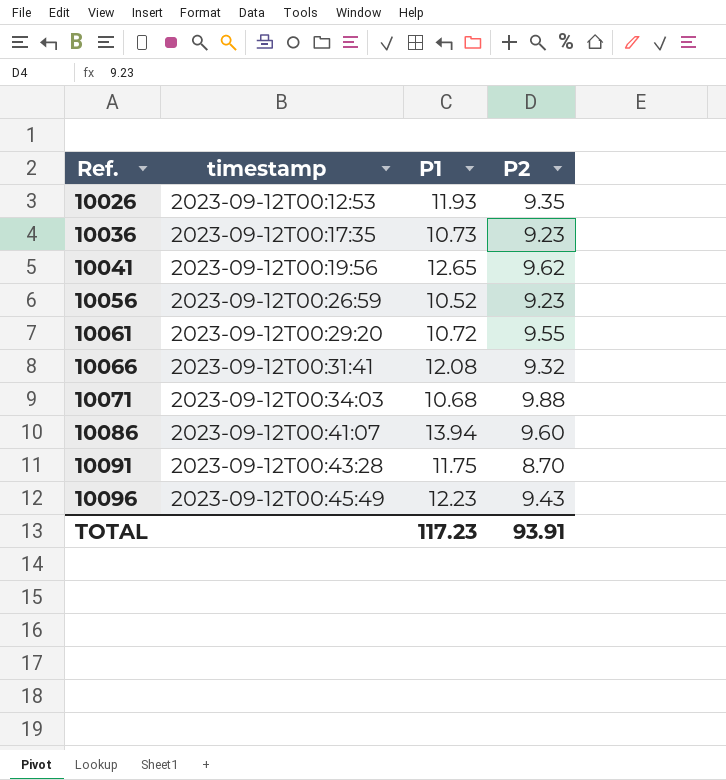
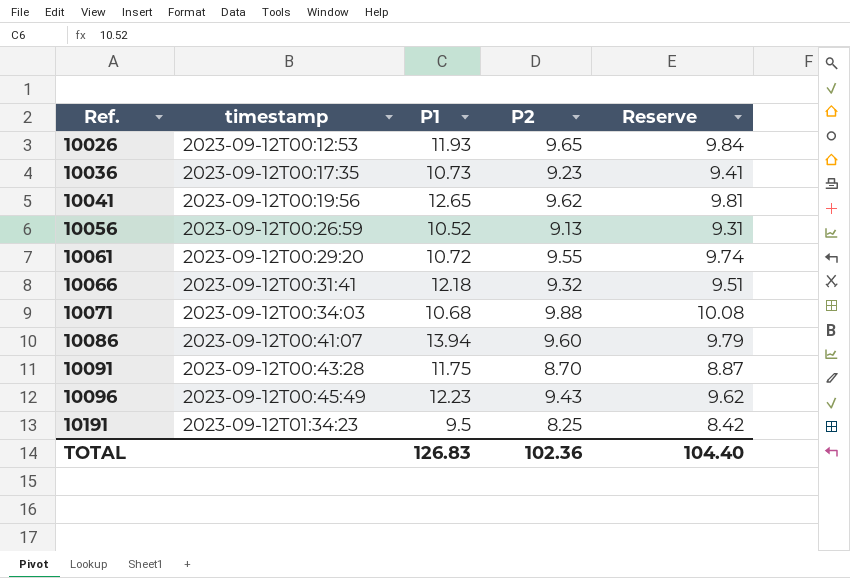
column Reserve | formula: none -> [P2] * 1.02
10026 | P2: 9.35 -> 9.65
10056 | P2: 9.23 -> 9.13
10066 | P1: 12.08 -> 12.18
row 10191: none -> 2023-09-12T01:34:23 | 9.5 | 8.25 | 8.42
TOTAL | P1: 117.23 -> 126.83
TOTAL | P2: 93.91 -> 102.36

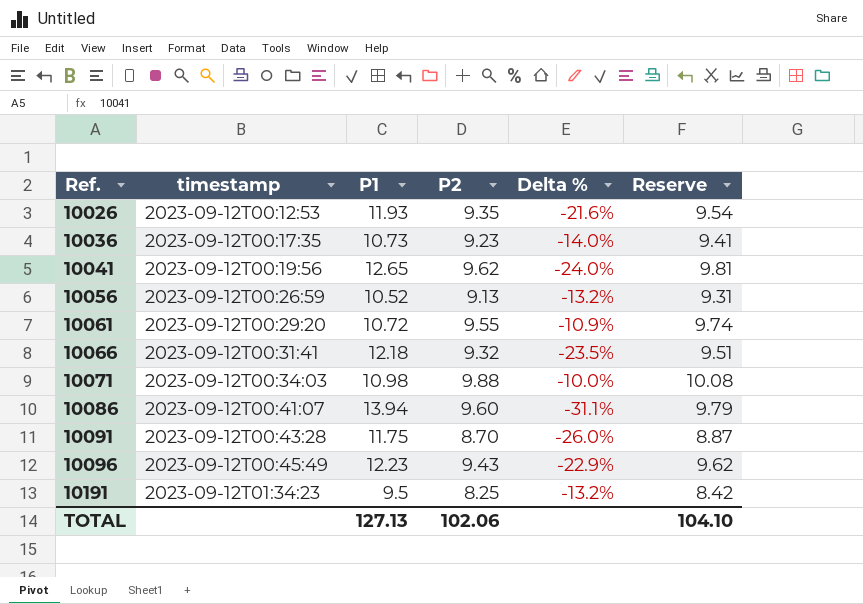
column Delta % | formula: none -> ([P2] - [P1]) / [P1]
10026 | P2: 9.65 -> 9.35
10026 | Reserve: 9.84 -> 9.54
10071 | P1: 10.68 -> 10.98
TOTAL | P1: 126.83 -> 127.13
TOTAL | P2: 102.36 -> 102.06
TOTAL | Reserve: 104.40 -> 104.10

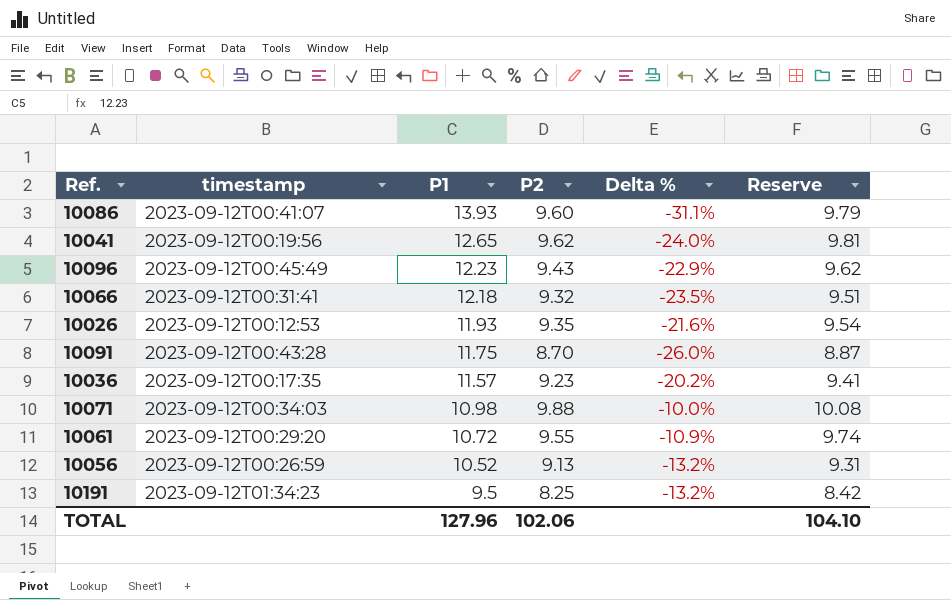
row order: Ref. ascending -> P1 descending
10086 | P1: 13.94 -> 13.93
10036 | P1: 10.73 -> 11.57
10036 | Delta %: -14.0% -> -20.2%
TOTAL | P1: 127.13 -> 127.96

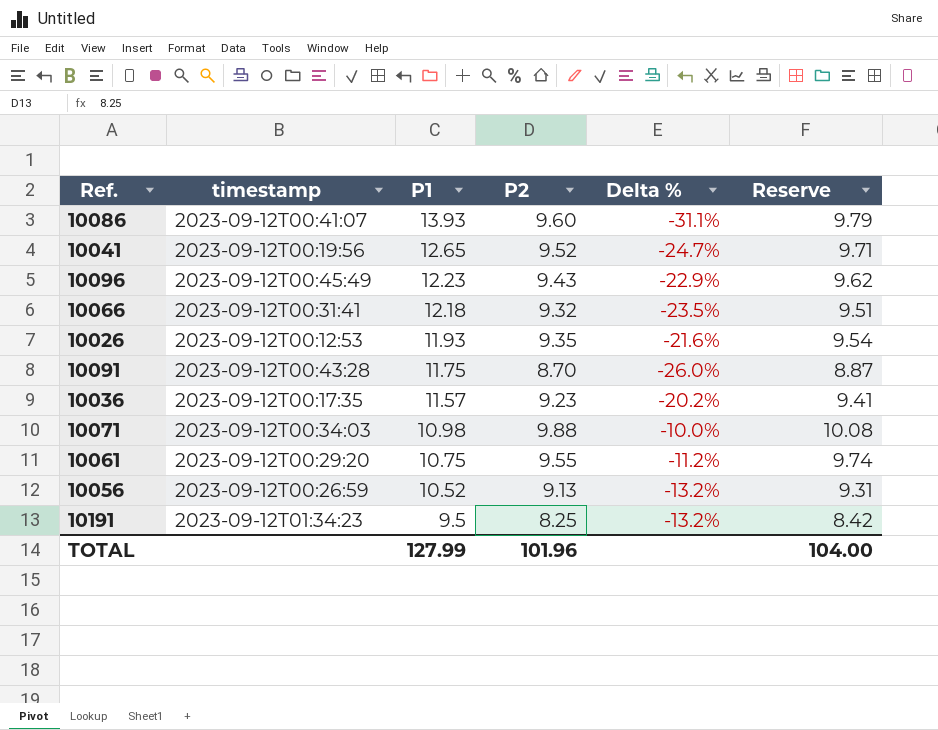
10041 | P2: 9.62 -> 9.52
10041 | Delta %: -24.0% -> -24.7%
10041 | Reserve: 9.81 -> 9.71
10061 | P1: 10.72 -> 10.75
10061 | Delta %: -10.9% -> -11.2%
TOTAL | P1: 127.96 -> 127.99
TOTAL | P2: 102.06 -> 101.96
TOTAL | Reserve: 104.10 -> 104.00

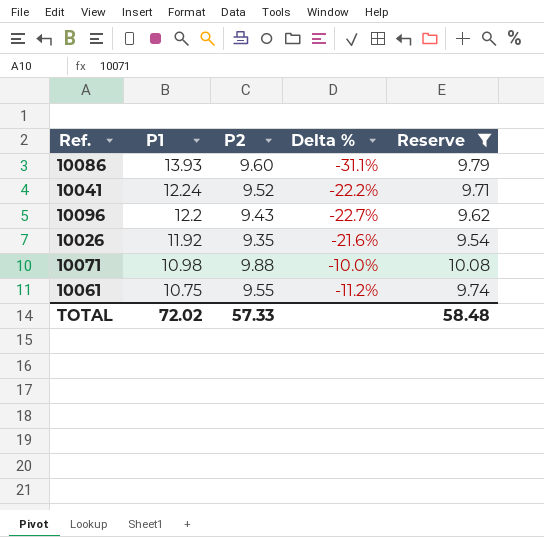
filter: none -> Reserve >= 9.54
column timestamp | position: 2 -> none
10041 | P1: 12.65 -> 12.24
10041 | Delta %: -24.7% -> -22.2%
10096 | P1: 12.23 -> 12.2
10096 | Delta %: -22.9% -> -22.7%
10026 | P1: 11.93 -> 11.92
TOTAL | P1: 127.99 -> 72.02
TOTAL | P2: 101.96 -> 57.33
TOTAL | Reserve: 104.00 -> 58.48

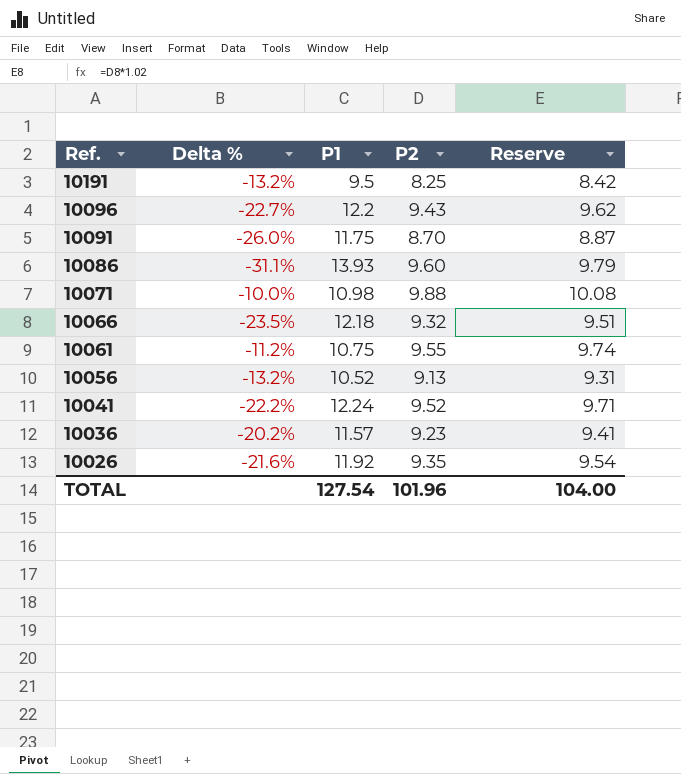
filter: Reserve >= 9.54 -> none
row order: P1 descending -> Ref. descending
column Delta % | position: 4 -> 2
TOTAL | P1: 72.02 -> 127.54
TOTAL | P2: 57.33 -> 101.96
TOTAL | Reserve: 58.48 -> 104.00

